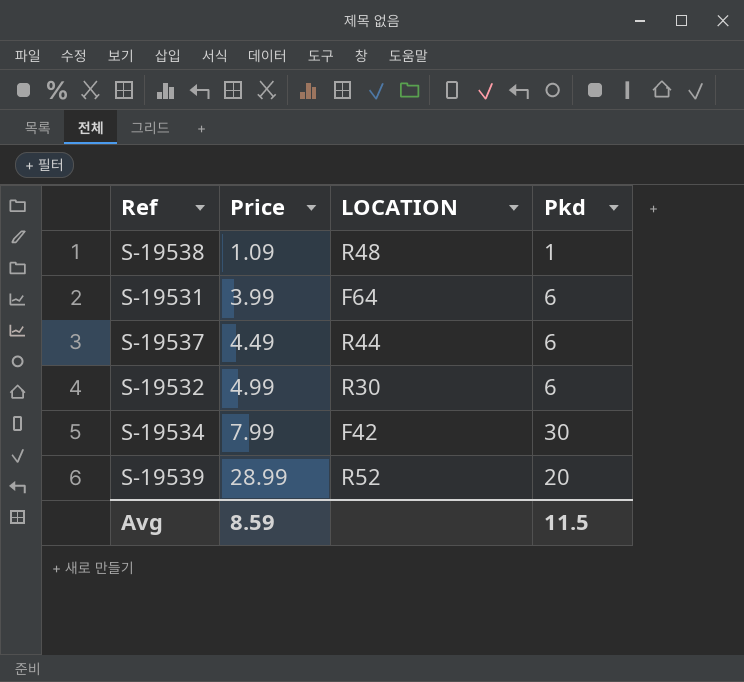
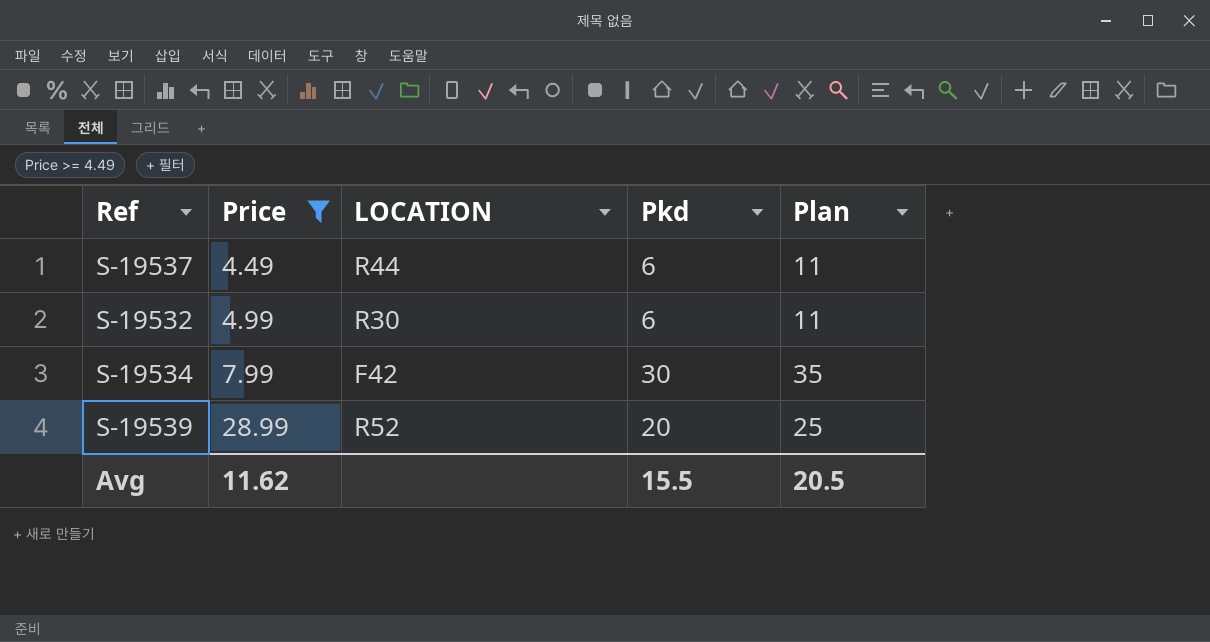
filter: none -> Price >= 4.49
column Plan | formula: none -> [Pkd] + 5
Avg | Price: 8.59 -> 11.62
Avg | Pkd: 11.5 -> 15.5

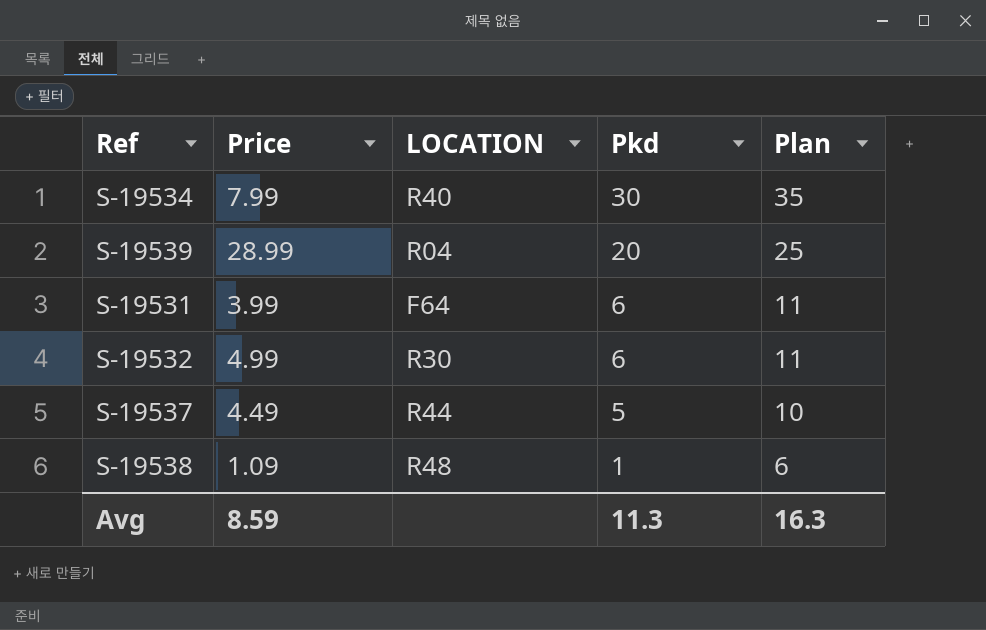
filter: Price >= 4.49 -> none
row order: Price ascending -> Pkd descending
S-19534 | LOCATION: F42 -> R40
S-19539 | LOCATION: R52 -> R04
S-19537 | Pkd: 6 -> 5
S-19537 | Plan: 11 -> 10
Avg | Price: 11.62 -> 8.59
Avg | Pkd: 15.5 -> 11.3
Avg | Plan: 20.5 -> 16.3

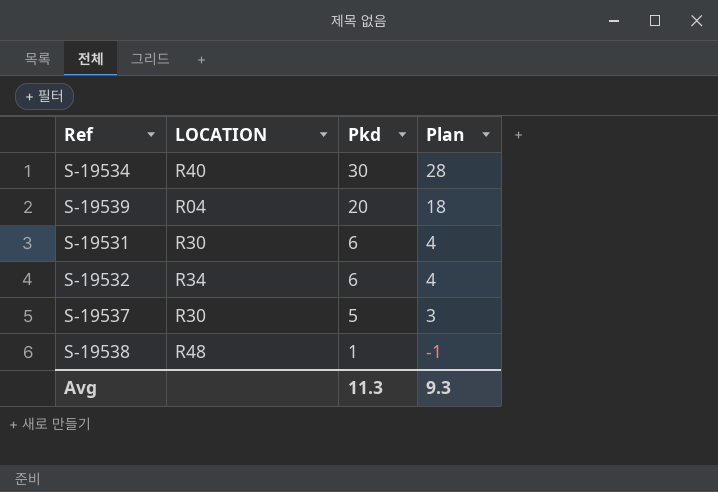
column Price | position: 2 -> none
column Plan | formula: [Pkd] + 5 -> [Pkd] - 2
S-19531 | LOCATION: F64 -> R30
S-19532 | LOCATION: R30 -> R34
S-19537 | LOCATION: R44 -> R30
Avg | Plan: 16.3 -> 9.3

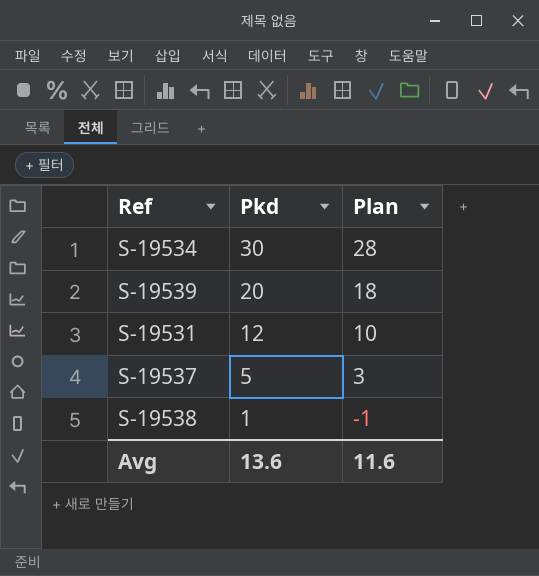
column LOCATION | position: 2 -> none
row S-19532: R34 | 6 | 4 -> none
S-19531 | Pkd: 6 -> 12
S-19531 | Plan: 4 -> 10
Avg | Pkd: 11.3 -> 13.6
Avg | Plan: 9.3 -> 11.6

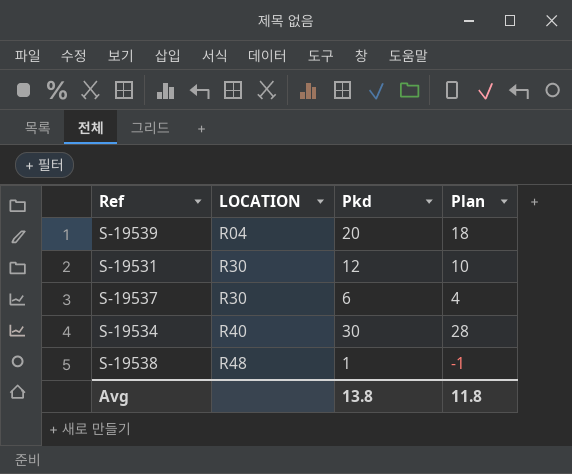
row order: Pkd descending -> LOCATION ascending
column LOCATION | position: none -> 2
S-19537 | Pkd: 5 -> 6
S-19537 | Plan: 3 -> 4
Avg | Pkd: 13.6 -> 13.8
Avg | Plan: 11.6 -> 11.8

